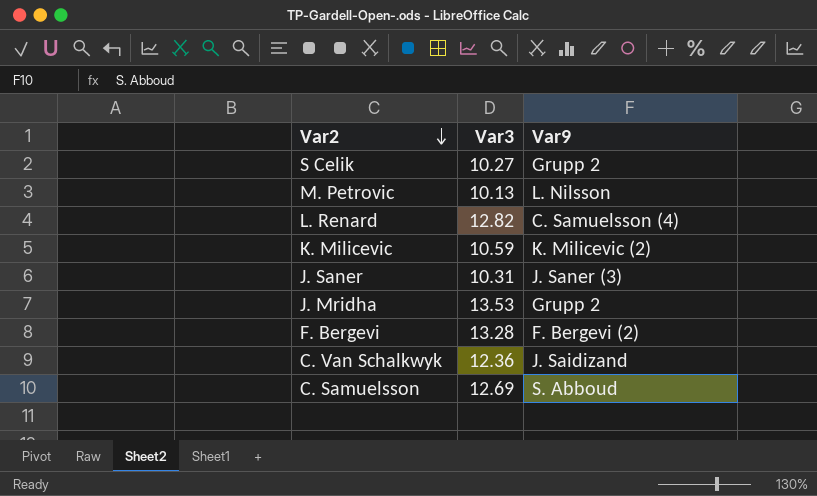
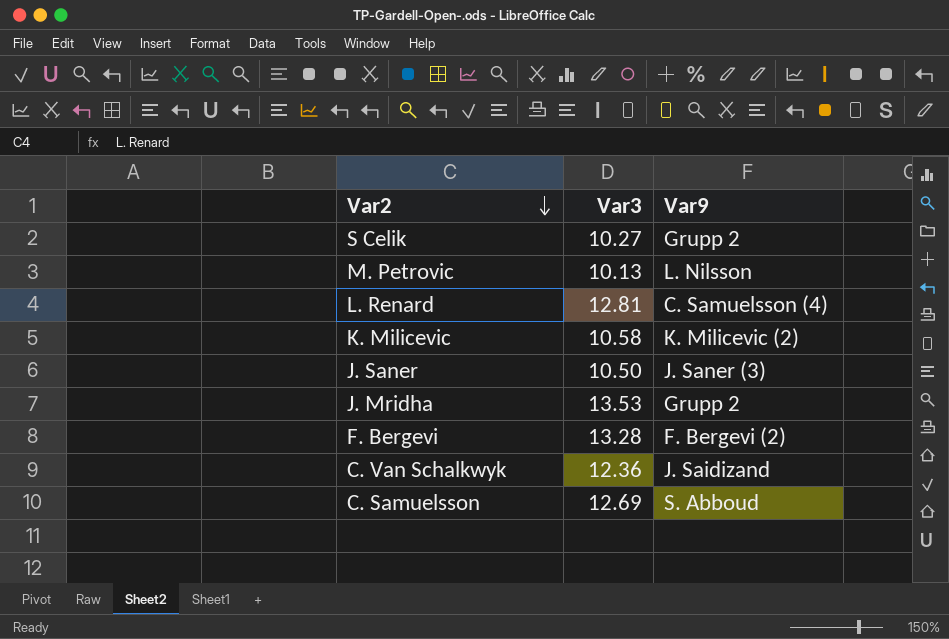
L. Renard | Var3: 12.82 -> 12.81
K. Milicevic | Var3: 10.59 -> 10.58
J. Saner | Var3: 10.31 -> 10.50

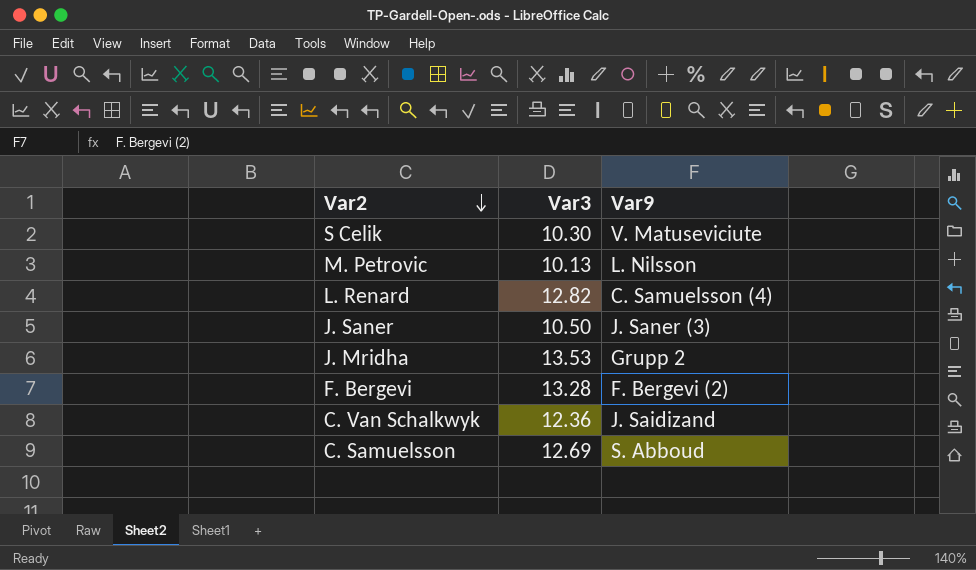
row K. Milicevic: 10.58 | K. Milicevic (2) -> none
S Celik | Var3: 10.27 -> 10.30
S Celik | Var9: Grupp 2 -> V. Matuseviciute
L. Renard | Var3: 12.81 -> 12.82

